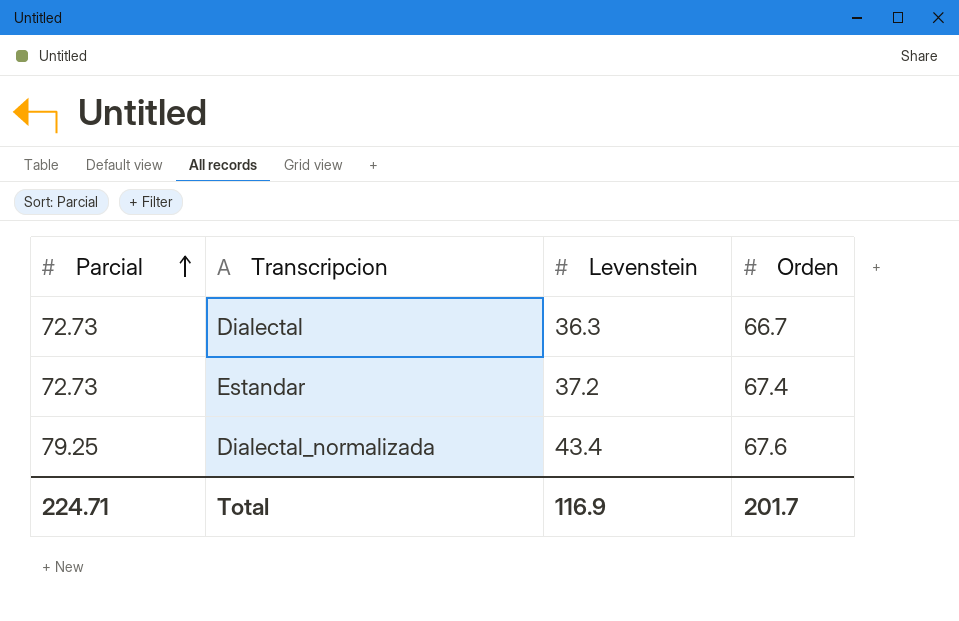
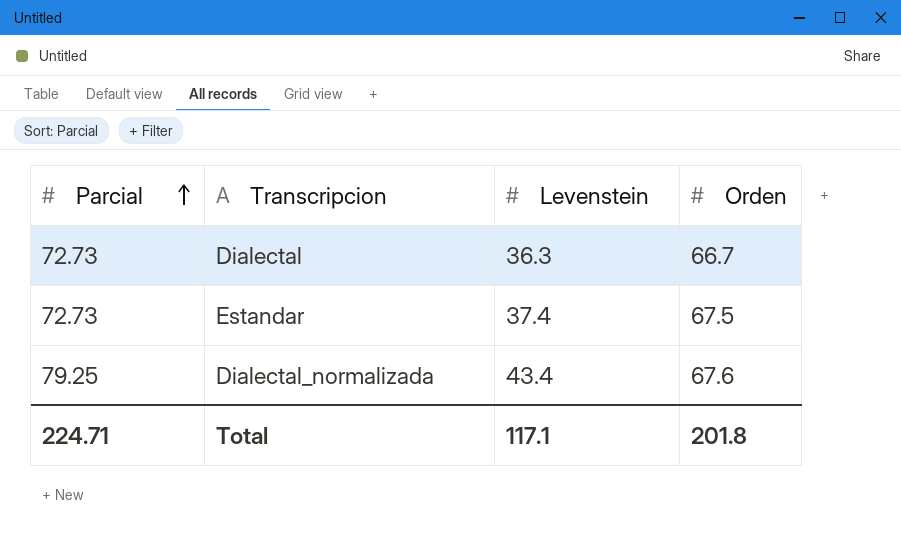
Estandar | Levenstein: 37.2 -> 37.4
Estandar | Orden: 67.4 -> 67.5
Total | Levenstein: 116.9 -> 117.1
Total | Orden: 201.7 -> 201.8

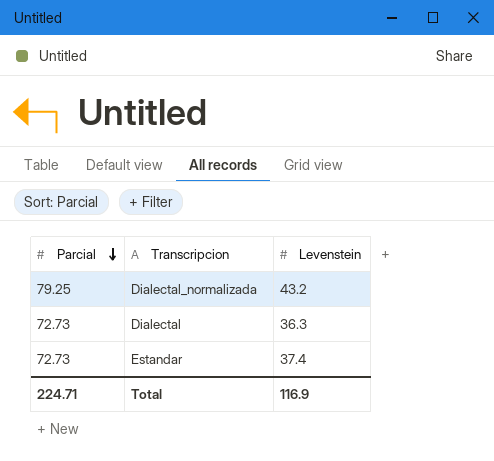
row order: Parcial ascending -> Parcial descending
column Orden | position: 4 -> none
Dialectal_normalizada | Levenstein: 43.4 -> 43.2
Total | Levenstein: 117.1 -> 116.9

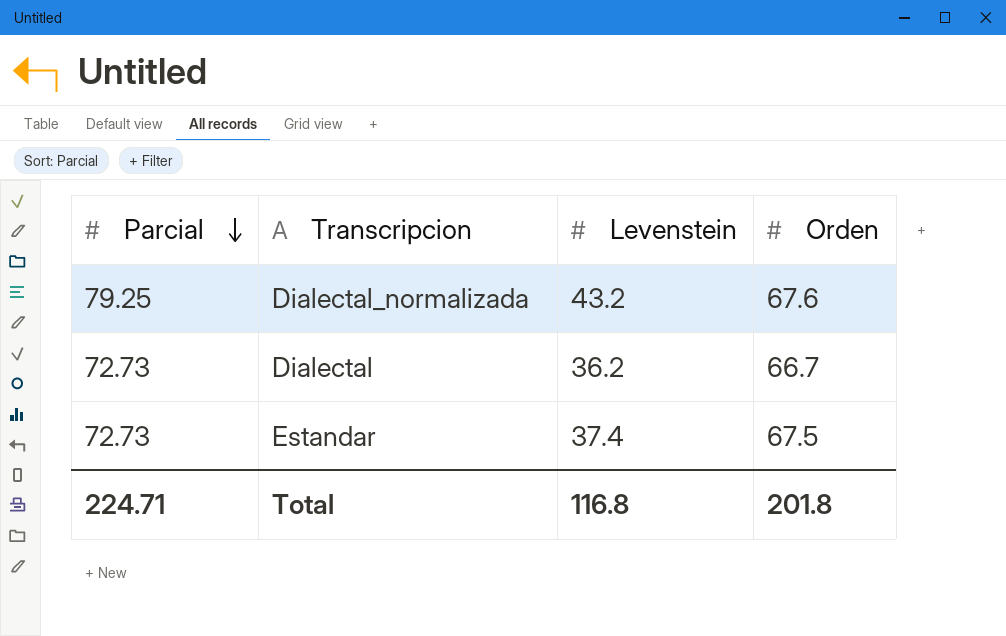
column Orden | position: none -> 4
Dialectal | Levenstein: 36.3 -> 36.2
Total | Levenstein: 116.9 -> 116.8

